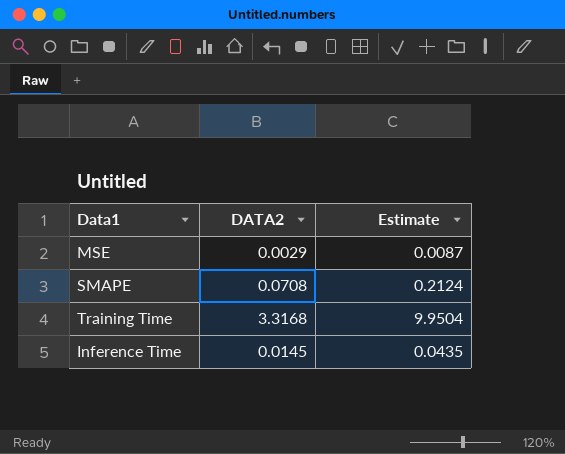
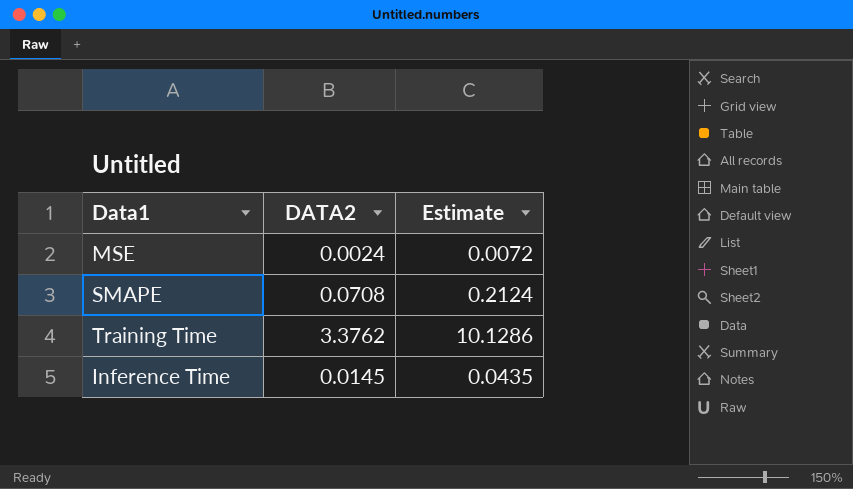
MSE | DATA2: 0.0029 -> 0.0024
MSE | Estimate: 0.0087 -> 0.0072
Training Time | DATA2: 3.3168 -> 3.3762
Training Time | Estimate: 9.9504 -> 10.1286

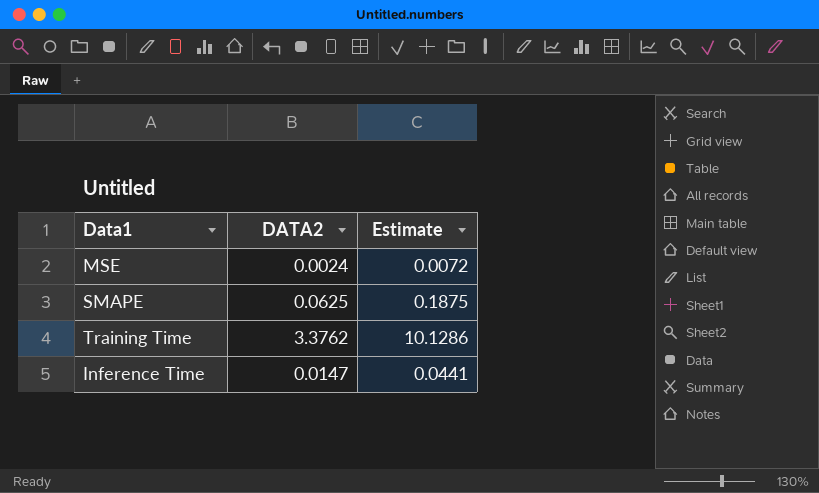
SMAPE | DATA2: 0.0708 -> 0.0625
SMAPE | Estimate: 0.2124 -> 0.1875
Inference Time | DATA2: 0.0145 -> 0.0147
Inference Time | Estimate: 0.0435 -> 0.0441

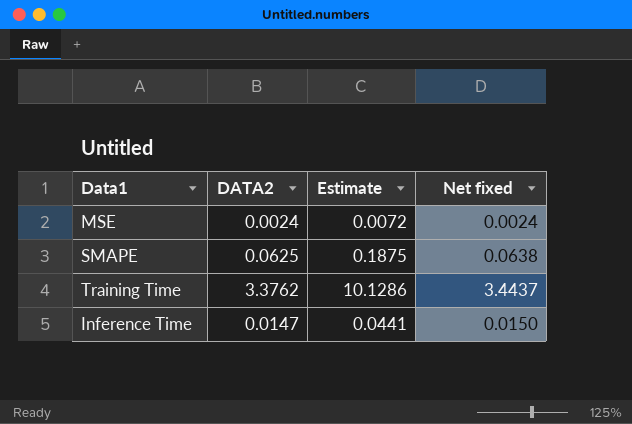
column Net fixed | formula: none -> [DATA2] * 1.02

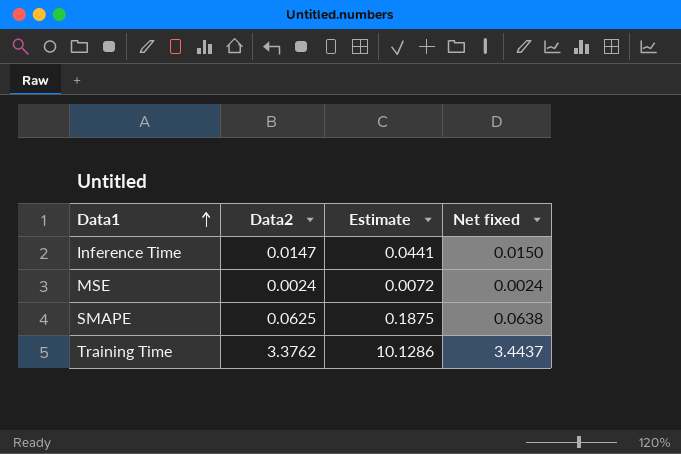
row order: none -> Data1 ascending
column name: DATA2 -> Data2

